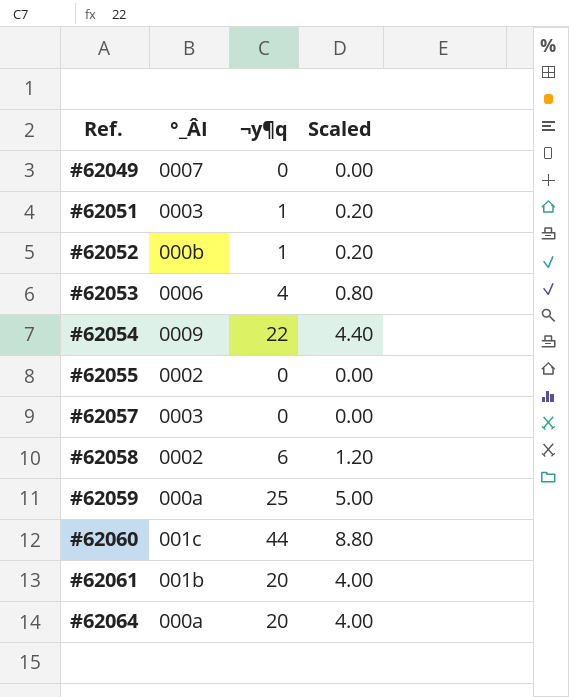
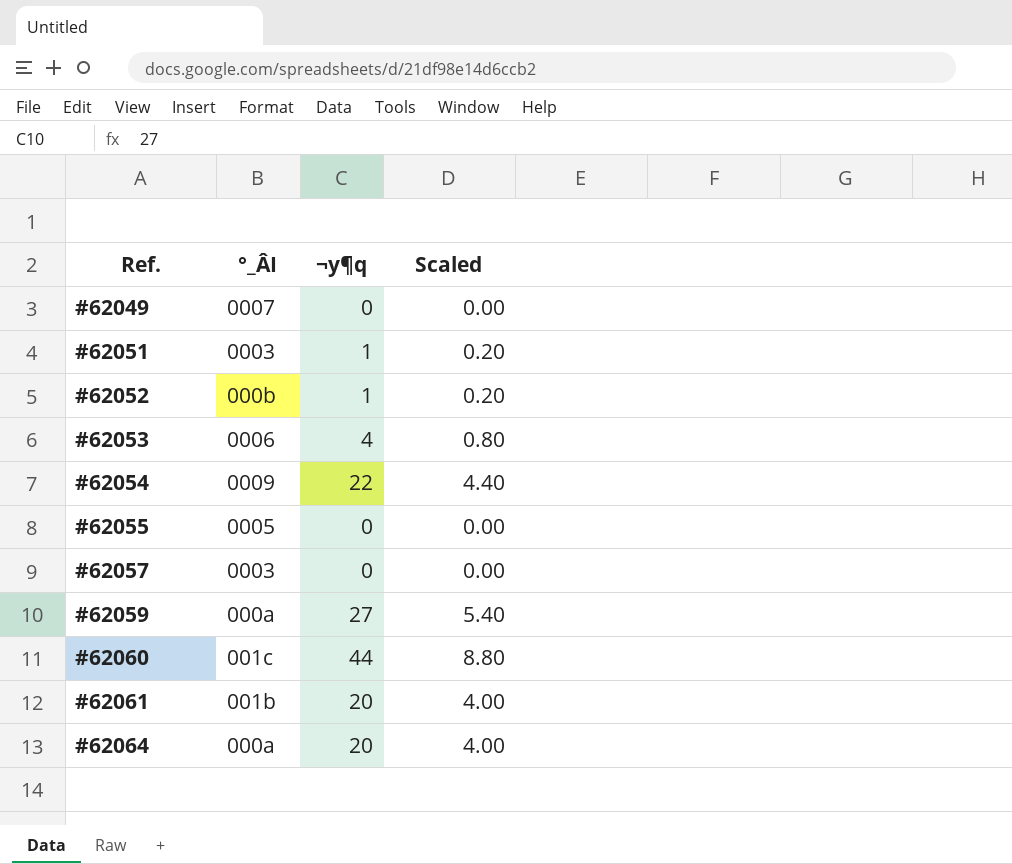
row #62058: 0002 | 6 | 1.20 -> none
#62055 | °_ÂI: 0002 -> 0005
#62059 | ¬y¶q: 25 -> 27
#62059 | Scaled: 5.00 -> 5.40

